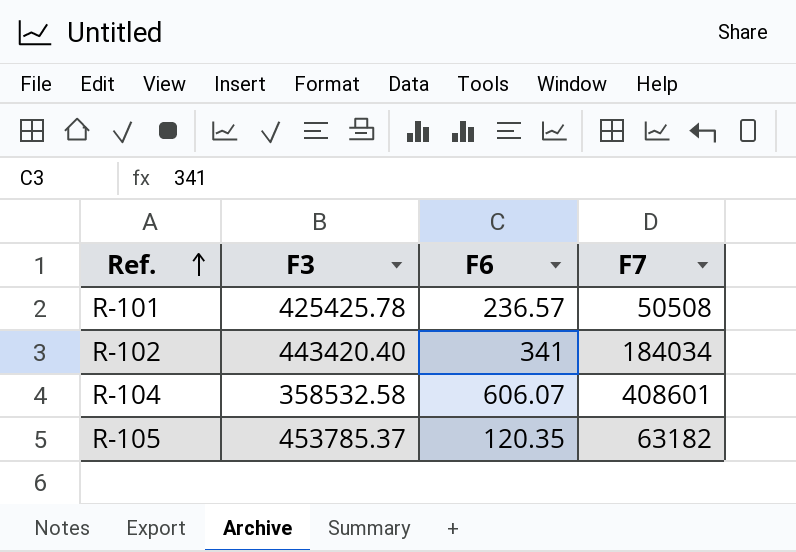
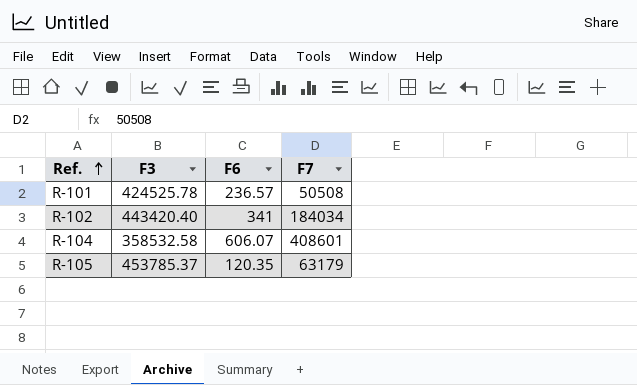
R-101 | F3: 425425.78 -> 424525.78
R-105 | F7: 63182 -> 63179

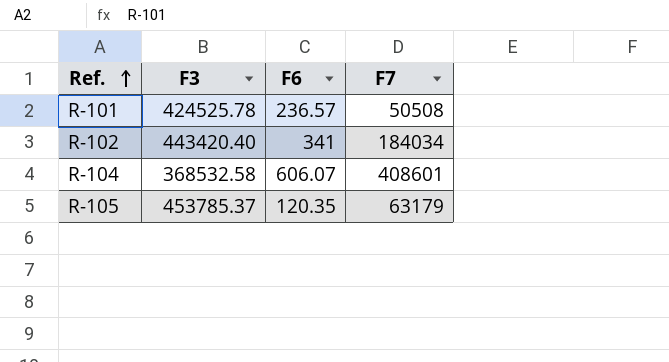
R-104 | F3: 358532.58 -> 368532.58

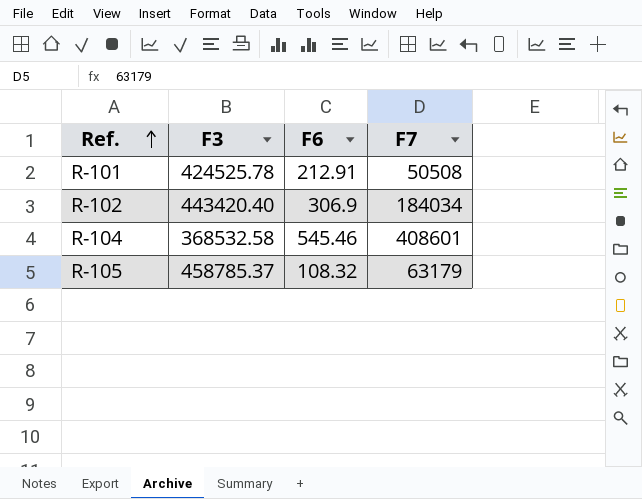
R-101 | F6: 236.57 -> 212.91
R-102 | F6: 341 -> 306.9
R-104 | F6: 606.07 -> 545.46
R-105 | F3: 453785.37 -> 458785.37
R-105 | F6: 120.35 -> 108.32

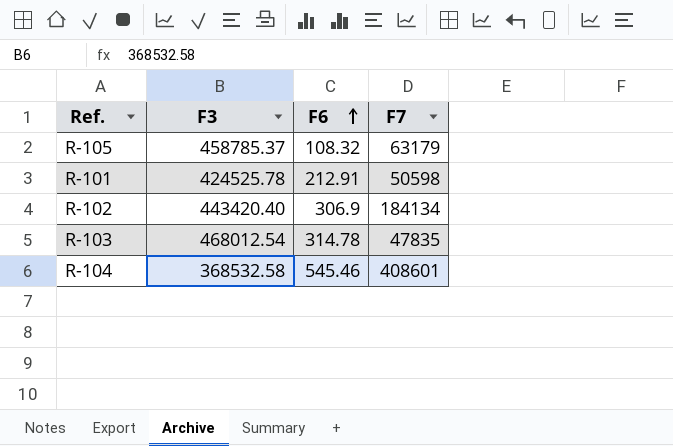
row order: Ref. ascending -> F6 ascending
R-101 | F7: 50508 -> 50598
R-102 | F7: 184034 -> 184134
row R-103: none -> 468012.54 | 314.78 | 47835

